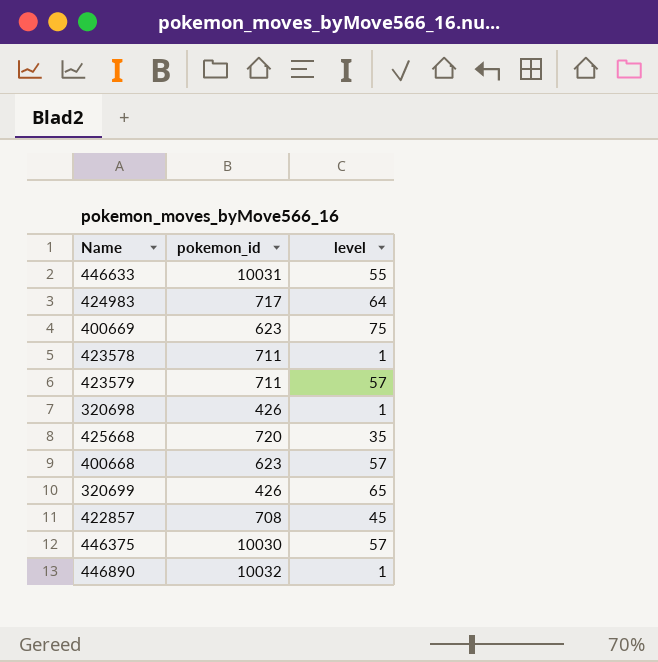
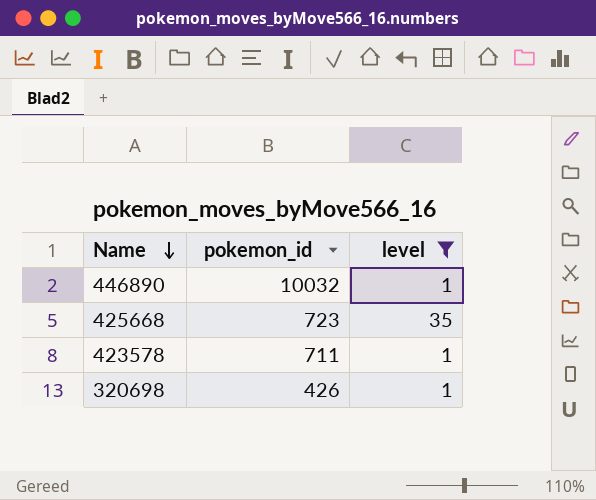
filter: none -> level <= 35
row order: none -> Name descending
425668 | pokemon_id: 720 -> 723

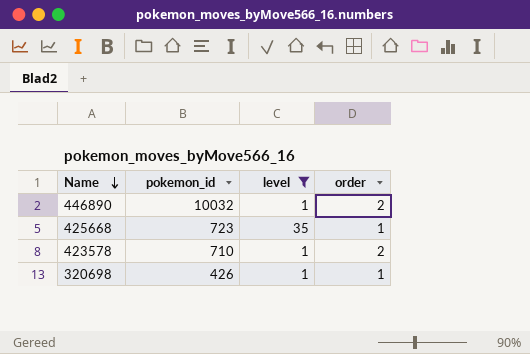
column order | position: none -> 4
423578 | pokemon_id: 711 -> 710

